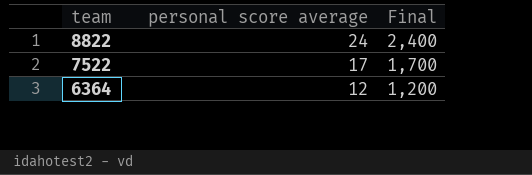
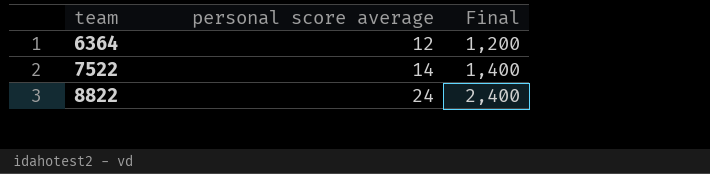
row order: team descending -> team ascending
7522 | personal score average: 17 -> 14
7522 | Final: 1,700 -> 1,400

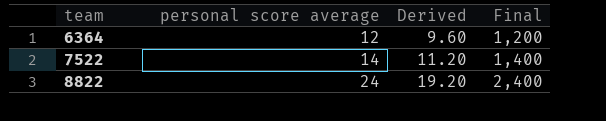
column Derived | formula: none -> [personal score average] * 0.8

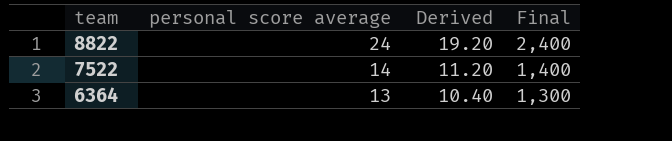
row order: team ascending -> team descending
6364 | personal score average: 12 -> 13
6364 | Derived: 9.60 -> 10.40
6364 | Final: 1,200 -> 1,300

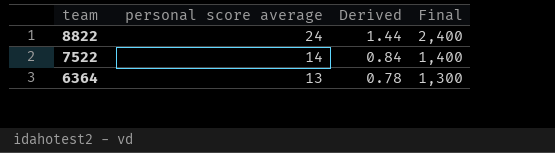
column Derived | formula: [personal score average] * 0.8 -> [personal score average] * 0.06

